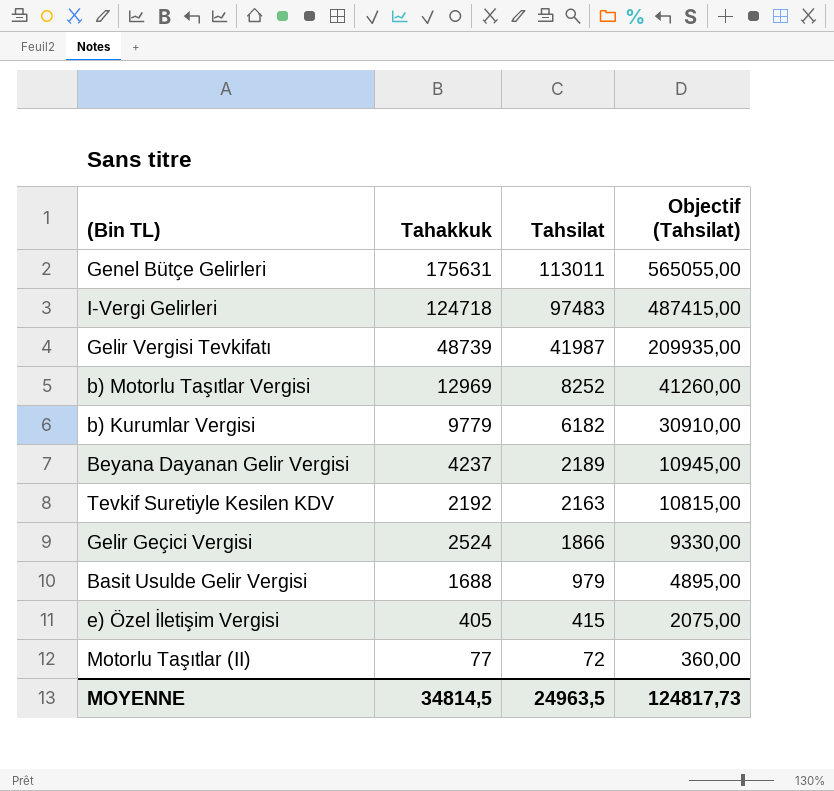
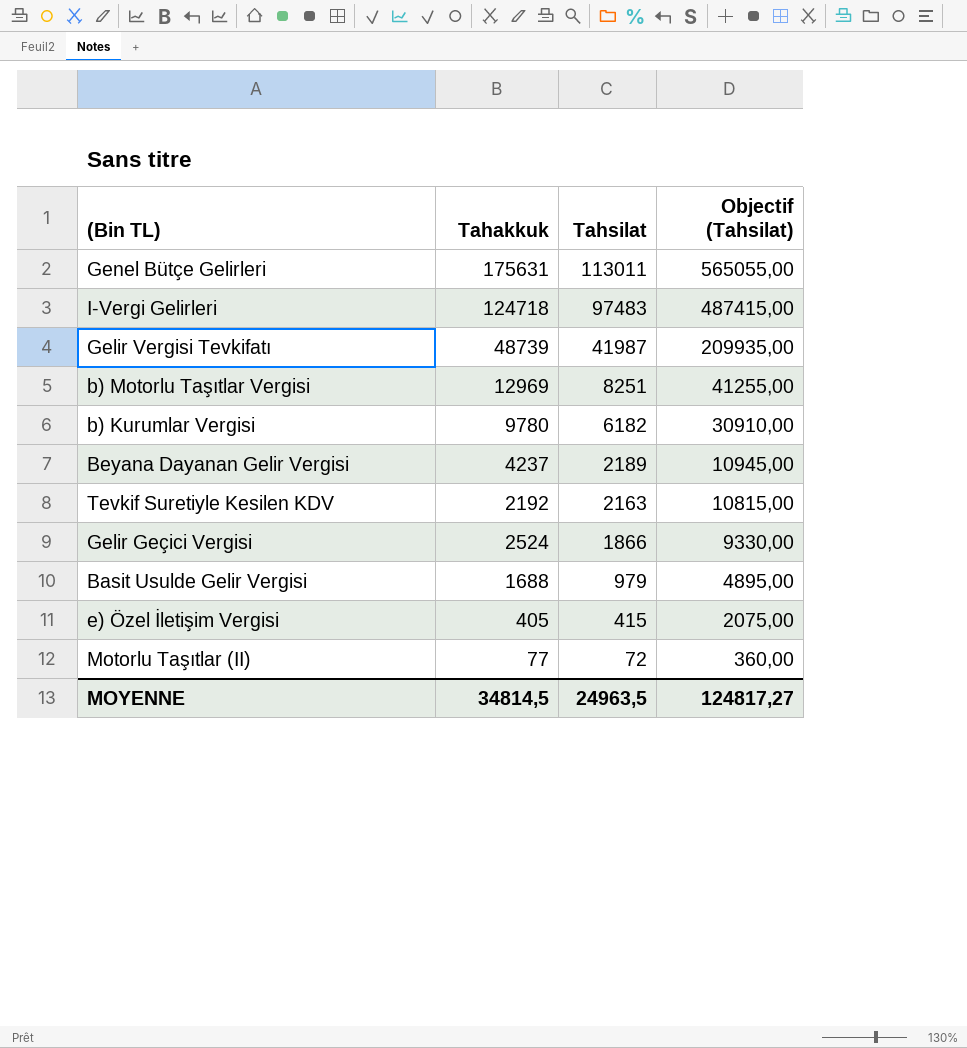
b) Motorlu Taşıtlar Vergisi | Tahsilat: 8252 -> 8251
b) Motorlu Taşıtlar Vergisi | Objectif (Tahsilat): 41260,00 -> 41255,00
b) Kurumlar Vergisi | Tahakkuk: 9779 -> 9780
MOYENNE | Objectif (Tahsilat): 124817,73 -> 124817,27

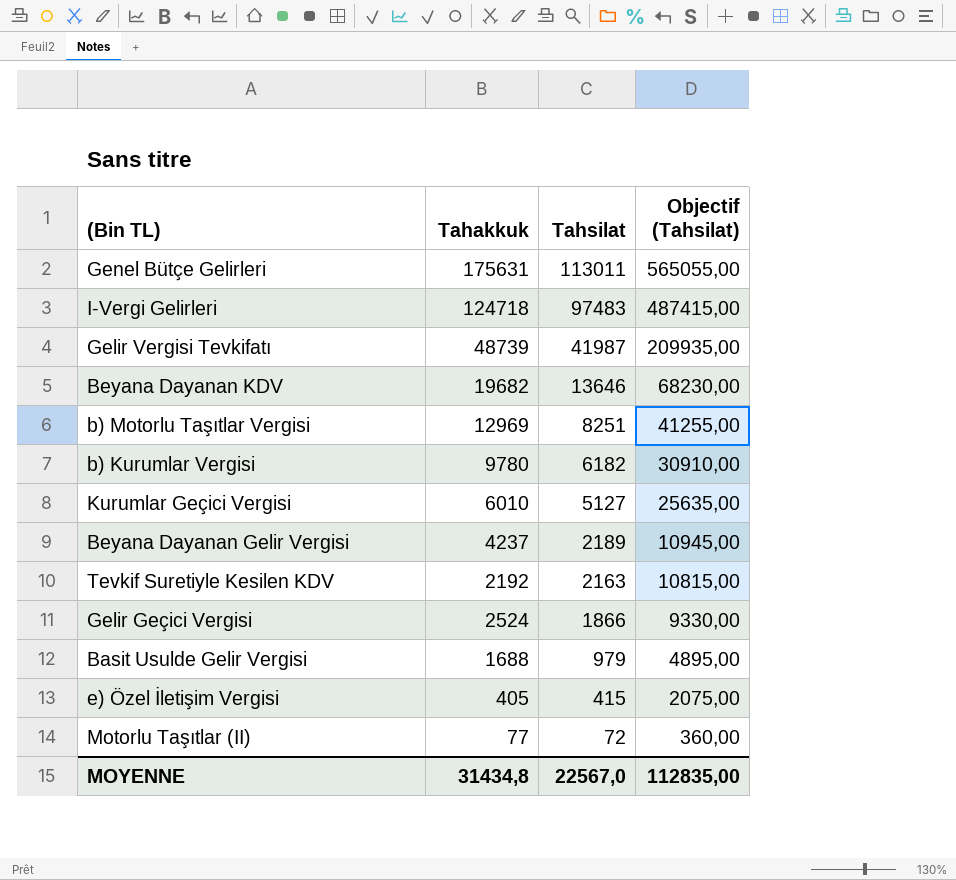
row Beyana Dayanan KDV: none -> 19682 | 13646 | 68230,00
row Kurumlar Geçici Vergisi: none -> 6010 | 5127 | 25635,00
MOYENNE | Tahakkuk: 34814,5 -> 31434,8
MOYENNE | Tahsilat: 24963,5 -> 22567,0
MOYENNE | Objectif (Tahsilat): 124817,27 -> 112835,00

